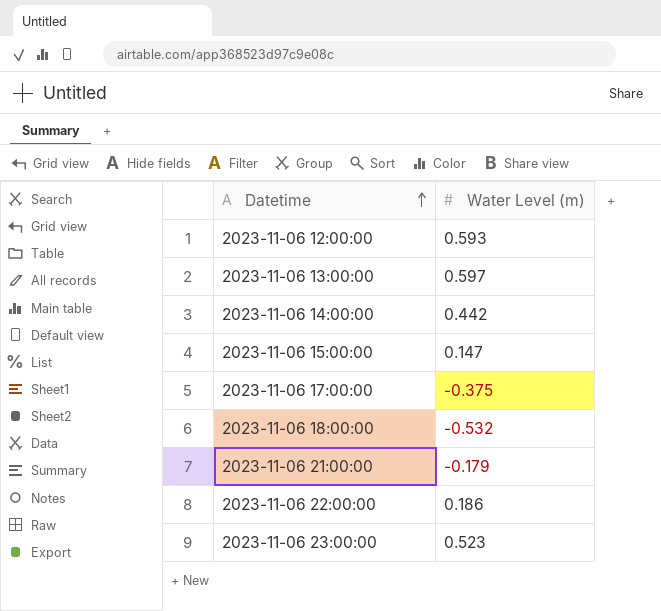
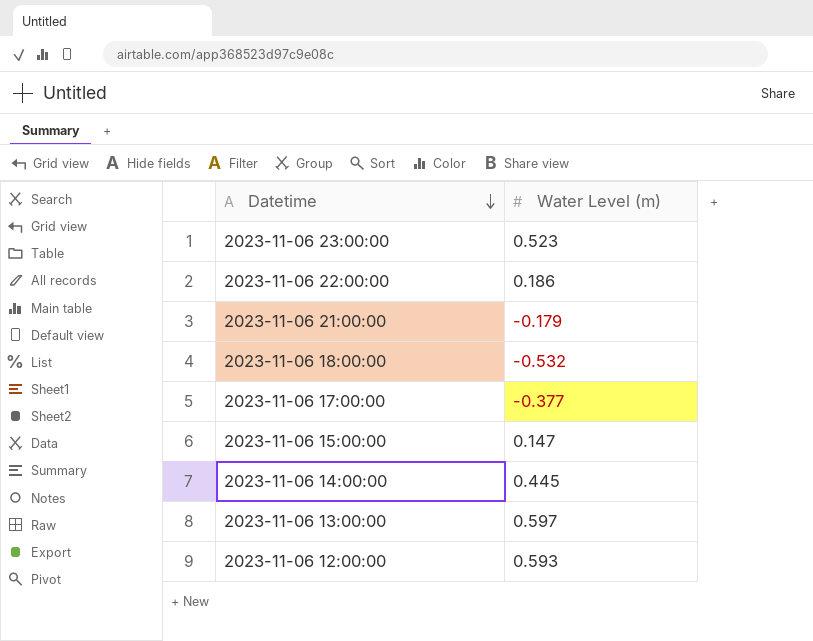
row order: Datetime ascending -> Datetime descending
2023-11-06 17:00:00 | Water Level (m): -0.375 -> -0.377
2023-11-06 14:00:00 | Water Level (m): 0.442 -> 0.445

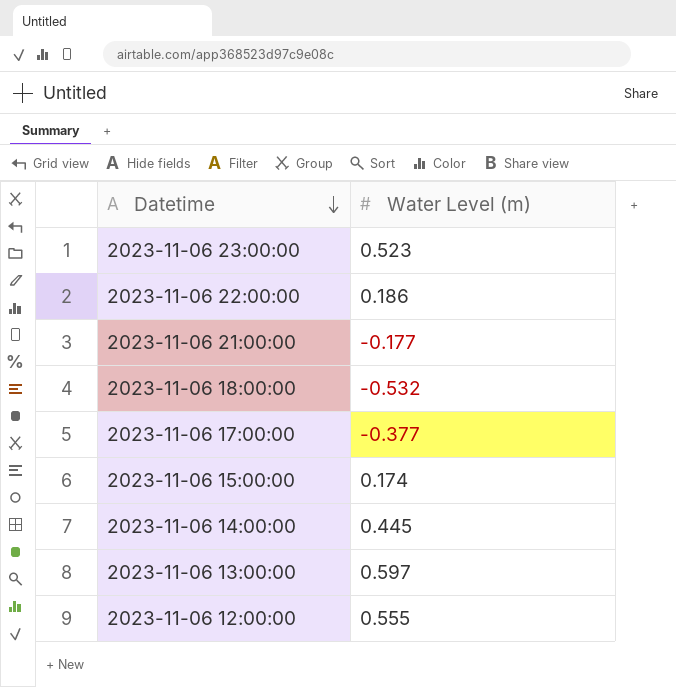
2023-11-06 21:00:00 | Water Level (m): -0.179 -> -0.177
2023-11-06 15:00:00 | Water Level (m): 0.147 -> 0.174
2023-11-06 12:00:00 | Water Level (m): 0.593 -> 0.555

